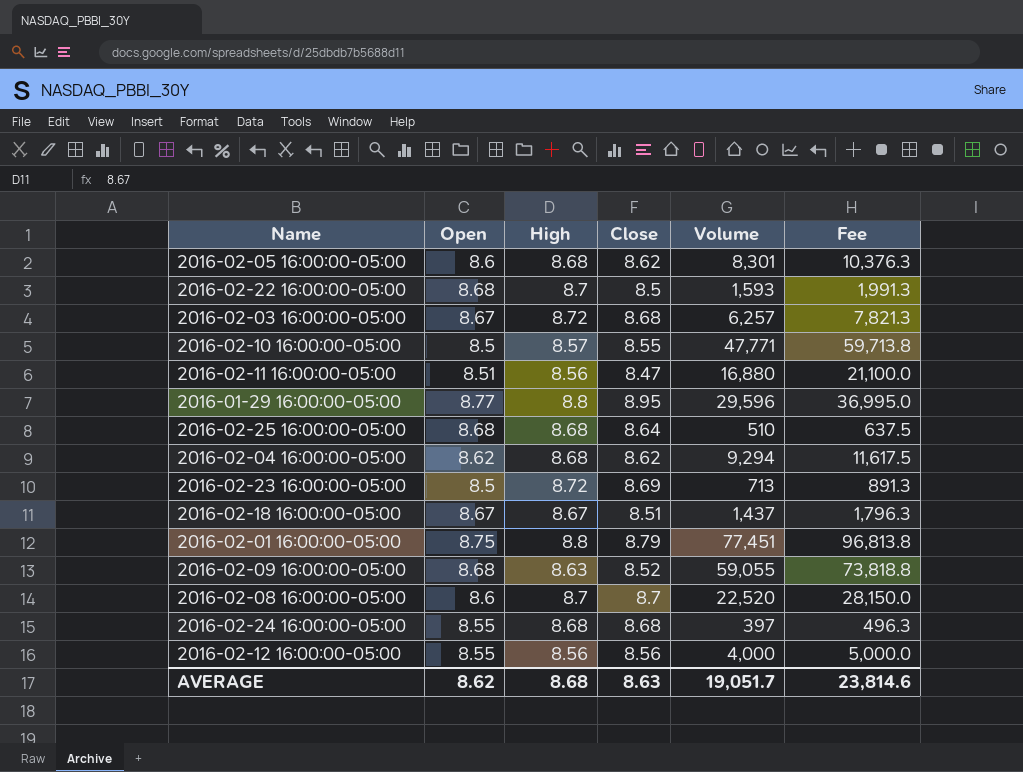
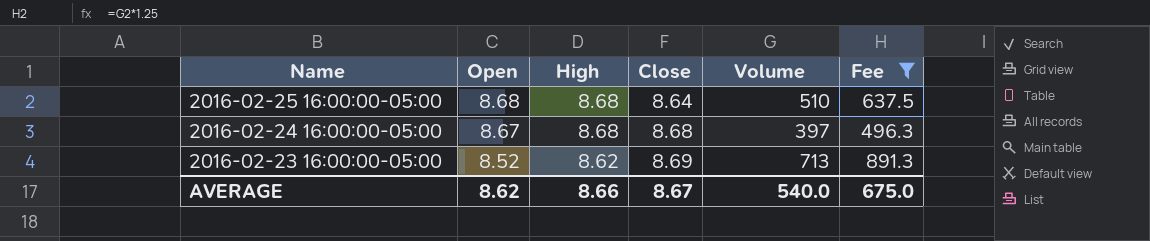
filter: none -> Fee <= 891.3
row order: none -> Name descending
2016-02-24 16:00:00-05:00 | Open: 8.55 -> 8.67
2016-02-23 16:00:00-05:00 | Open: 8.5 -> 8.52
2016-02-23 16:00:00-05:00 | High: 8.72 -> 8.62
AVERAGE | High: 8.68 -> 8.66
AVERAGE | Close: 8.63 -> 8.67
AVERAGE | Volume: 19,051.7 -> 540.0
AVERAGE | Fee: 23,814.6 -> 675.0

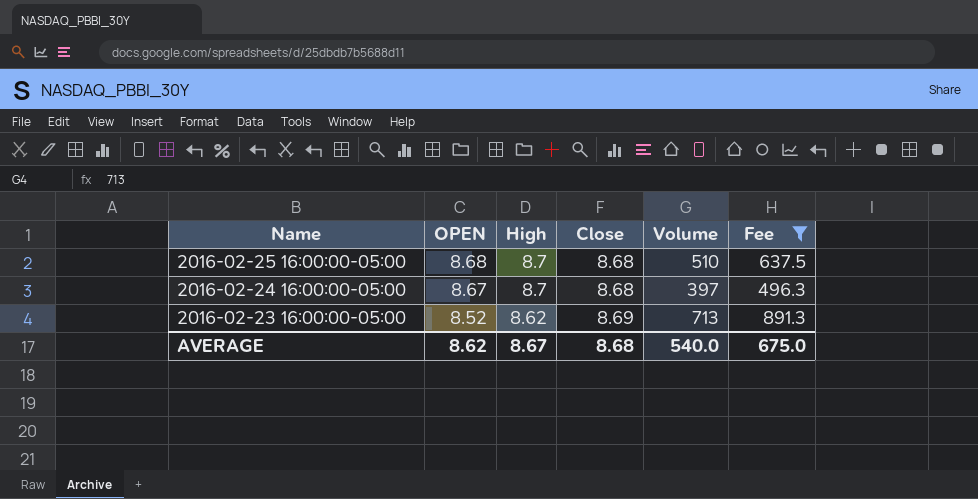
column name: Open -> OPEN
2016-02-25 16:00:00-05:00 | High: 8.68 -> 8.7
2016-02-25 16:00:00-05:00 | Close: 8.64 -> 8.68
2016-02-24 16:00:00-05:00 | High: 8.68 -> 8.7
AVERAGE | High: 8.66 -> 8.67
AVERAGE | Close: 8.67 -> 8.68

